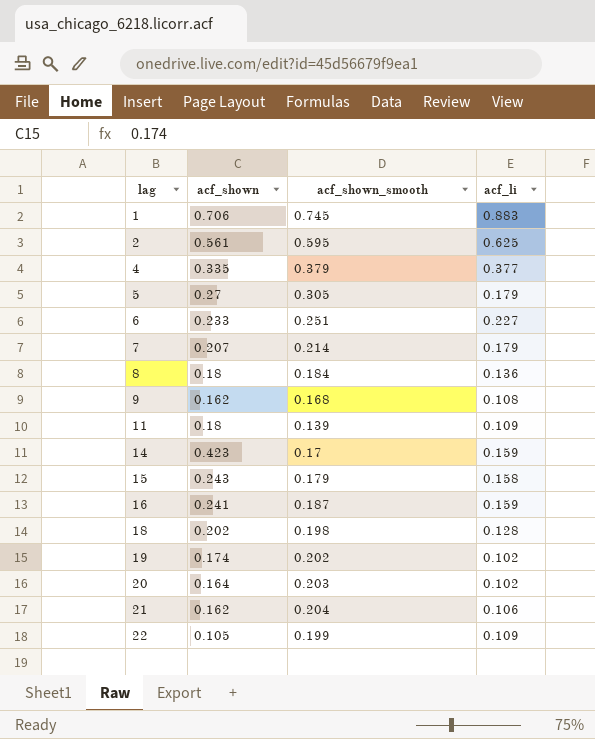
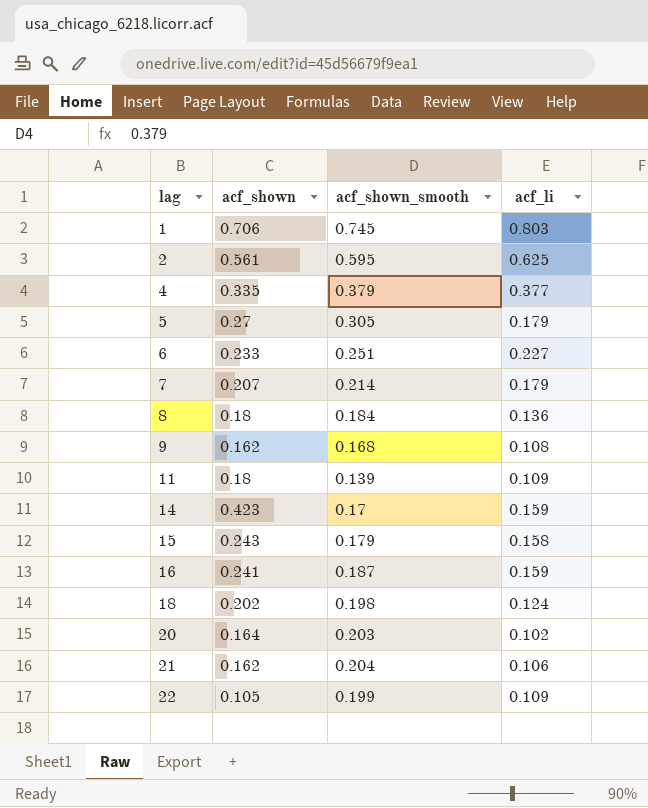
row 19: 0.174 | 0.202 | 0.102 -> none
1 | acf_li: 0.883 -> 0.803
18 | acf_li: 0.128 -> 0.124

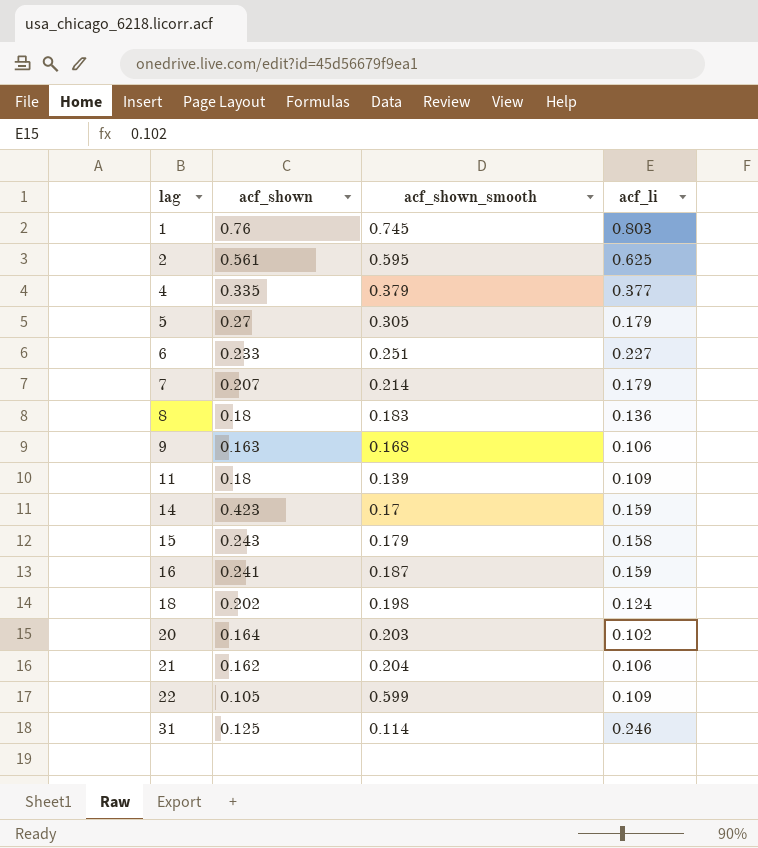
1 | acf_shown: 0.706 -> 0.76
8 | acf_shown_smooth: 0.184 -> 0.183
9 | acf_shown: 0.162 -> 0.163
9 | acf_li: 0.108 -> 0.106
22 | acf_shown_smooth: 0.199 -> 0.599
row 31: none -> 0.125 | 0.114 | 0.246

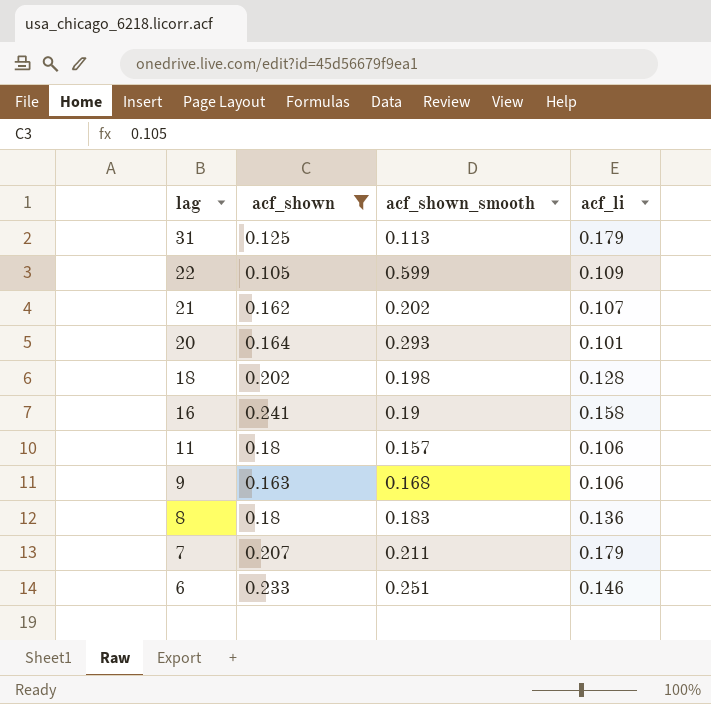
filter: none -> acf_shown <= 0.241
row order: lag ascending -> lag descending
31 | acf_shown_smooth: 0.114 -> 0.113
31 | acf_li: 0.246 -> 0.179
21 | acf_shown_smooth: 0.204 -> 0.202
21 | acf_li: 0.106 -> 0.107
20 | acf_shown_smooth: 0.203 -> 0.293
20 | acf_li: 0.102 -> 0.101
18 | acf_li: 0.124 -> 0.128
16 | acf_shown_smooth: 0.187 -> 0.19
16 | acf_li: 0.159 -> 0.158
11 | acf_shown_smooth: 0.139 -> 0.157
11 | acf_li: 0.109 -> 0.106
7 | acf_shown_smooth: 0.214 -> 0.211
6 | acf_li: 0.227 -> 0.146

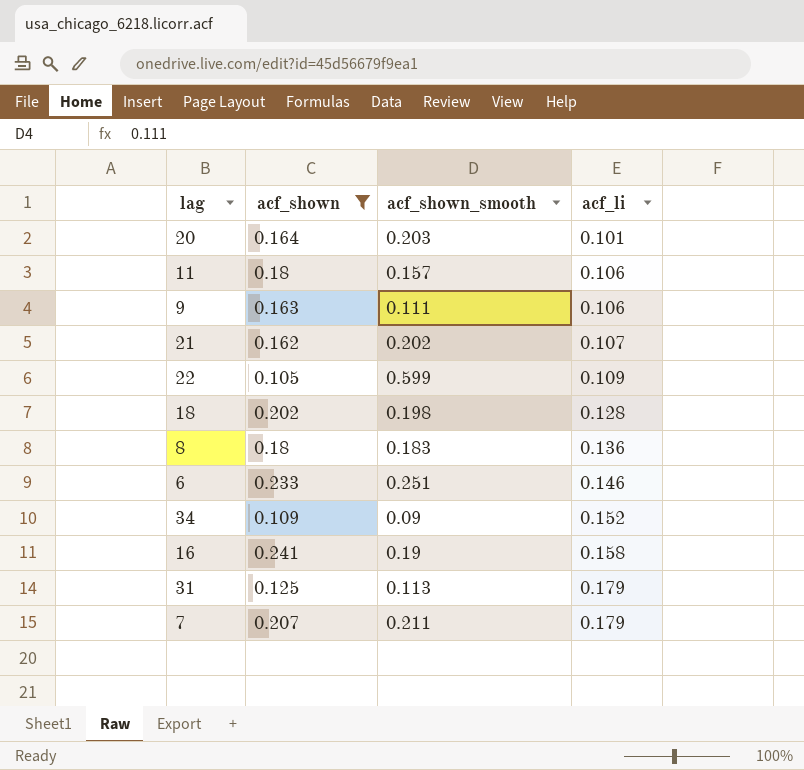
row order: lag descending -> acf_li ascending
20 | acf_shown_smooth: 0.293 -> 0.203
9 | acf_shown_smooth: 0.168 -> 0.111
row 34: none -> 0.109 | 0.09 | 0.152

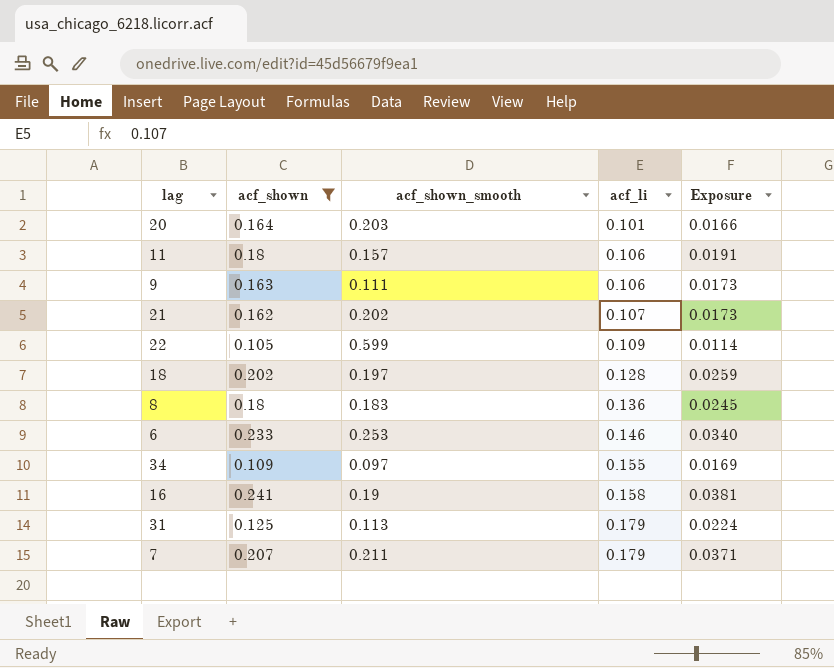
column Exposure | formula: none -> [acf_shown] * [acf_li]
18 | acf_shown_smooth: 0.198 -> 0.197
6 | acf_shown_smooth: 0.251 -> 0.253
34 | acf_shown_smooth: 0.09 -> 0.097
34 | acf_li: 0.152 -> 0.155

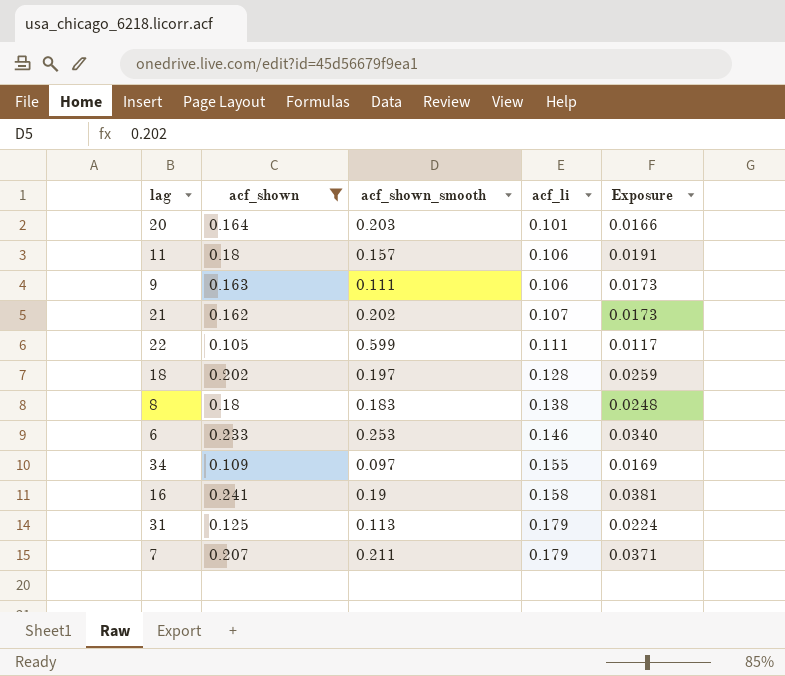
22 | acf_li: 0.109 -> 0.111
22 | Exposure: 0.0114 -> 0.0117
8 | acf_li: 0.136 -> 0.138
8 | Exposure: 0.0245 -> 0.0248

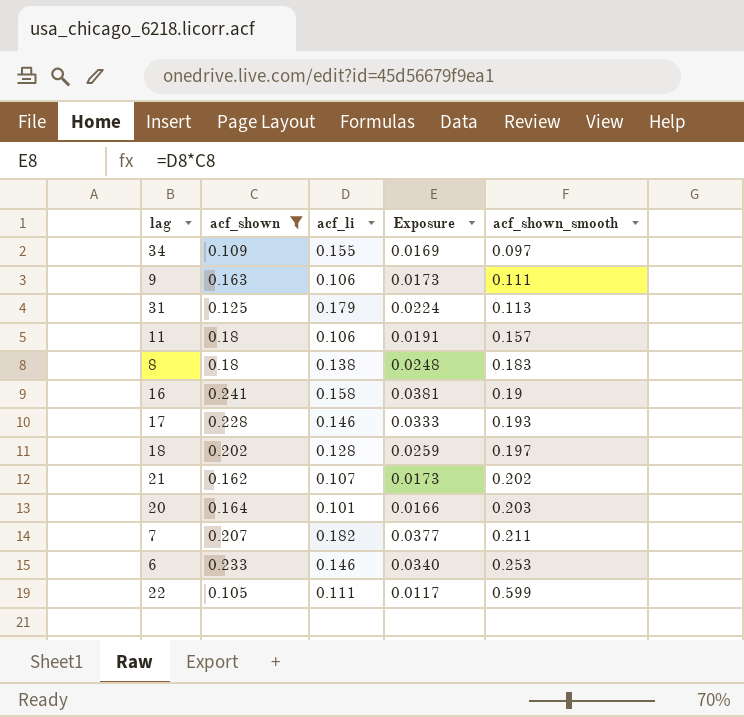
row order: acf_li ascending -> acf_shown_smooth ascending
column acf_shown_smooth | position: 3 -> 5
row 17: none -> 0.228 | 0.146 | 0.0333 | 0.193
7 | acf_li: 0.179 -> 0.182
7 | Exposure: 0.0371 -> 0.0377

